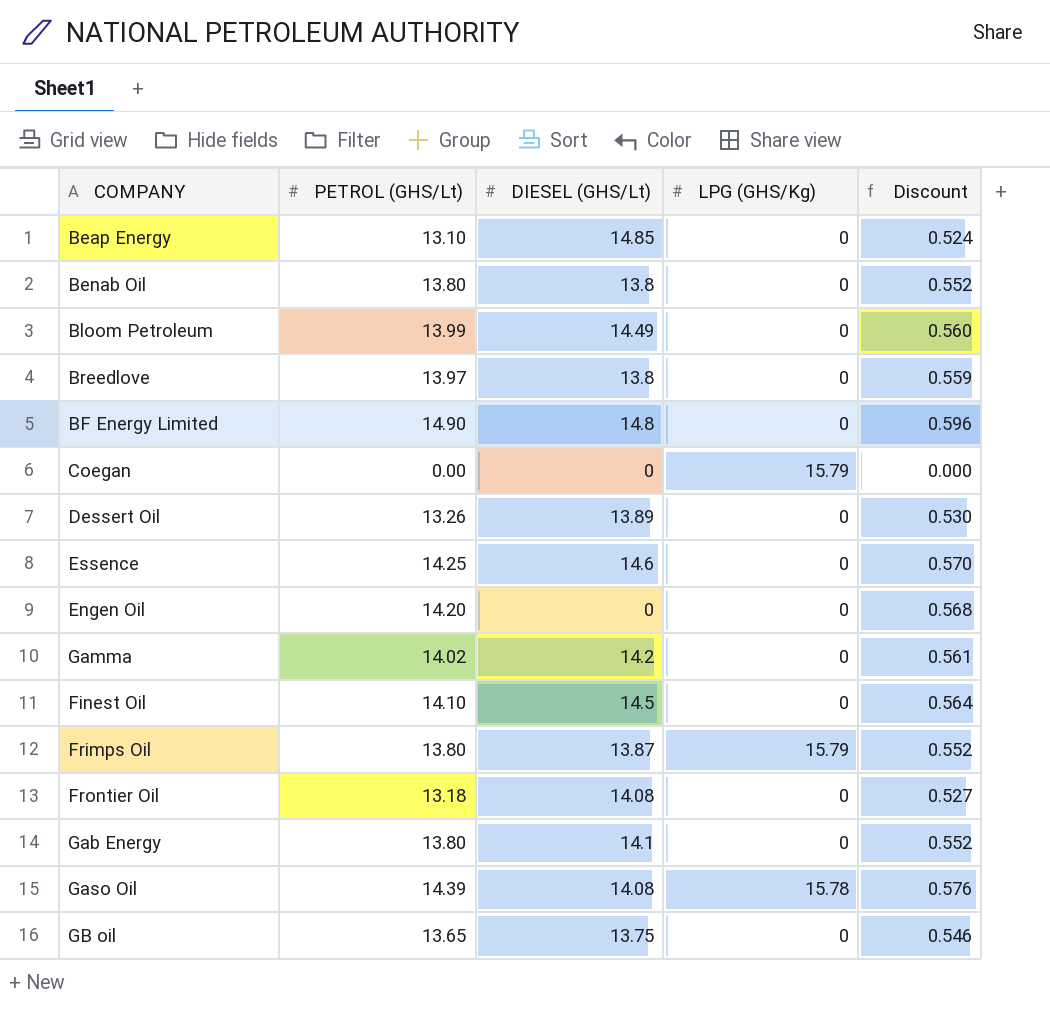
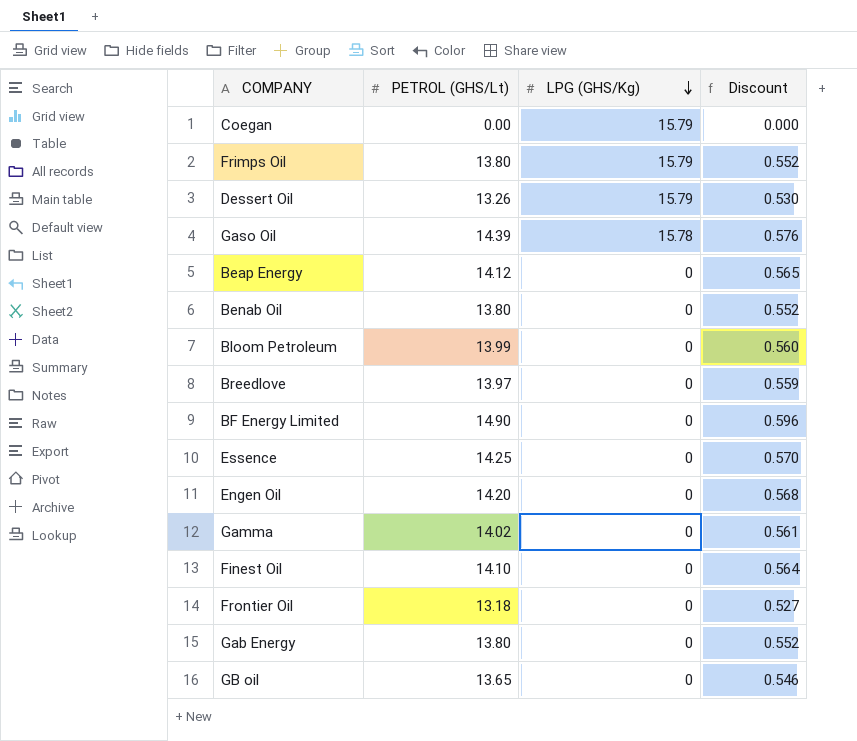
row order: none -> LPG (GHS/Kg) descending
column DIESEL (GHS/Lt) | position: 3 -> none
Dessert Oil | LPG (GHS/Kg): 0 -> 15.79
Beap Energy | PETROL (GHS/Lt): 13.10 -> 14.12
Beap Energy | Discount: 0.524 -> 0.565

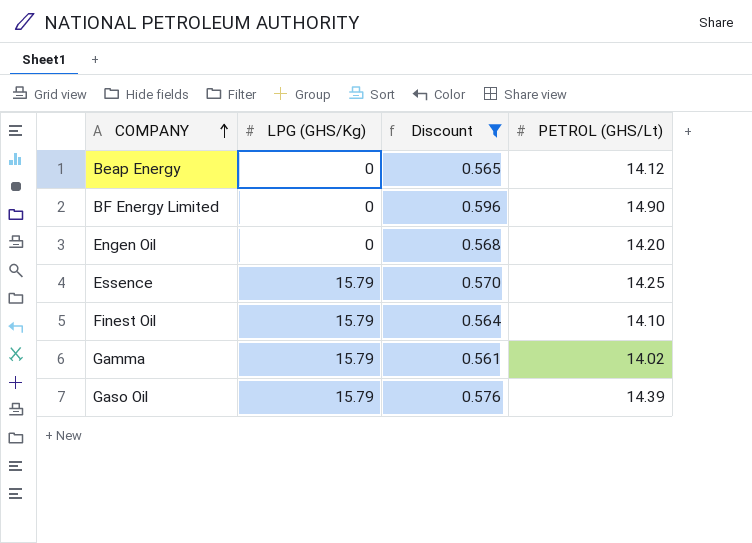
filter: none -> Discount >= 0.561
row order: LPG (GHS/Kg) descending -> COMPANY ascending
column PETROL (GHS/Lt) | position: 2 -> 4
Essence | LPG (GHS/Kg): 0 -> 15.79
Finest Oil | LPG (GHS/Kg): 0 -> 15.79
Gamma | LPG (GHS/Kg): 0 -> 15.79
Gaso Oil | LPG (GHS/Kg): 15.78 -> 15.79

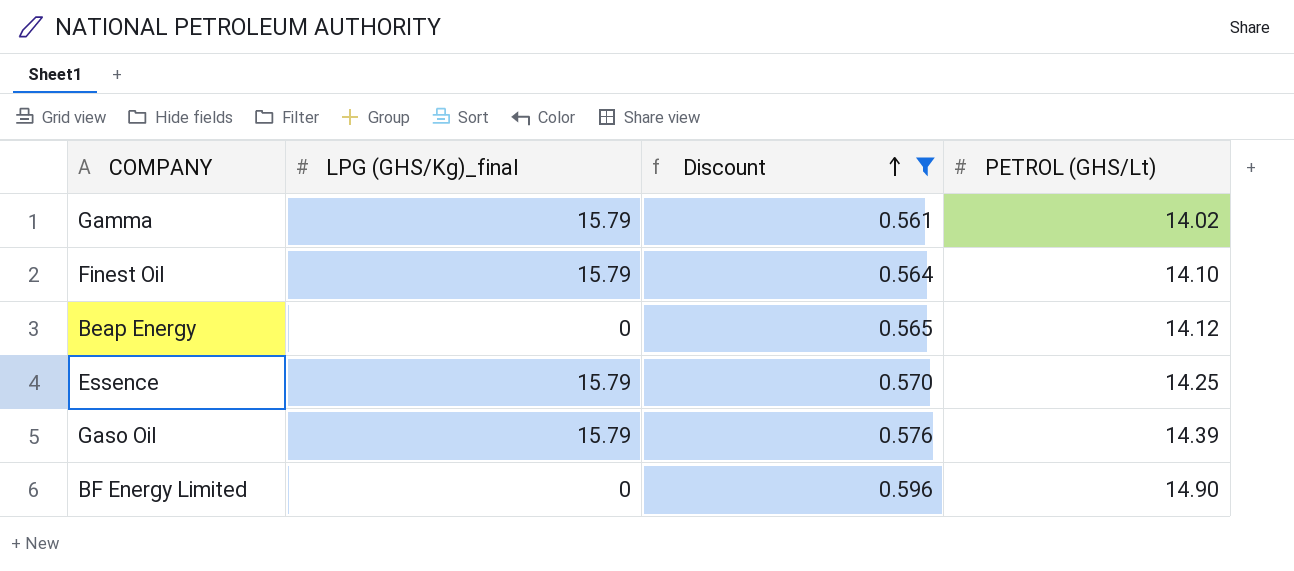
row order: COMPANY ascending -> Discount ascending
column name: LPG (GHS/Kg) -> LPG (GHS/Kg)_final
row Engen Oil: 0 | 0.568 | 14.20 -> none

